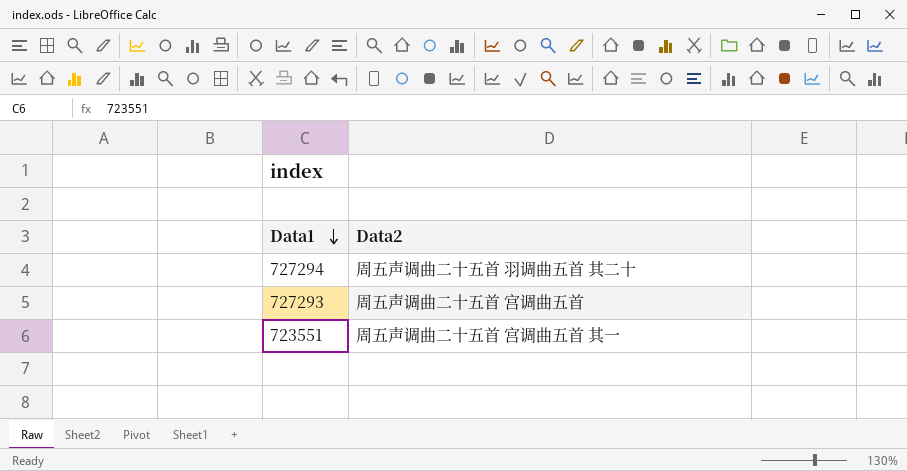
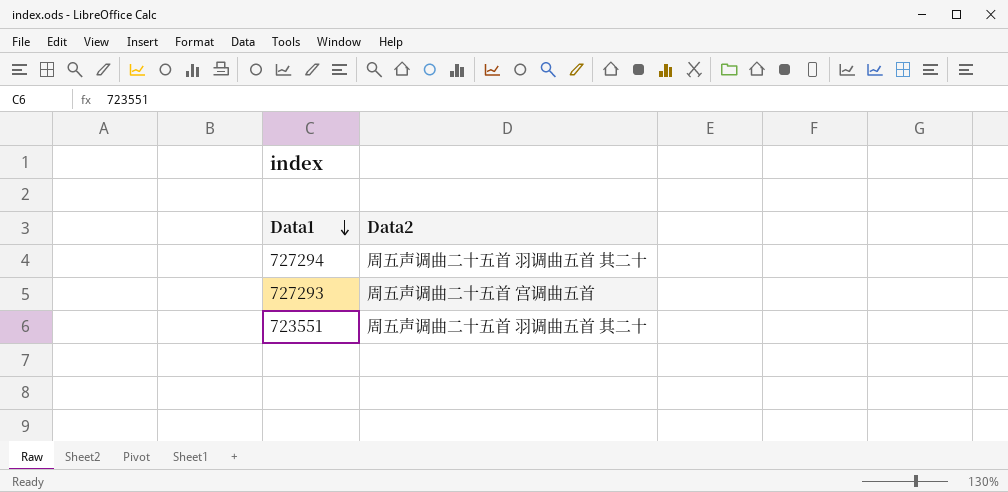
723551 | Data2: 周五声调曲二十五首 宫调曲五首 其一 -> 周五声调曲二十五首 羽调曲五首 其二十

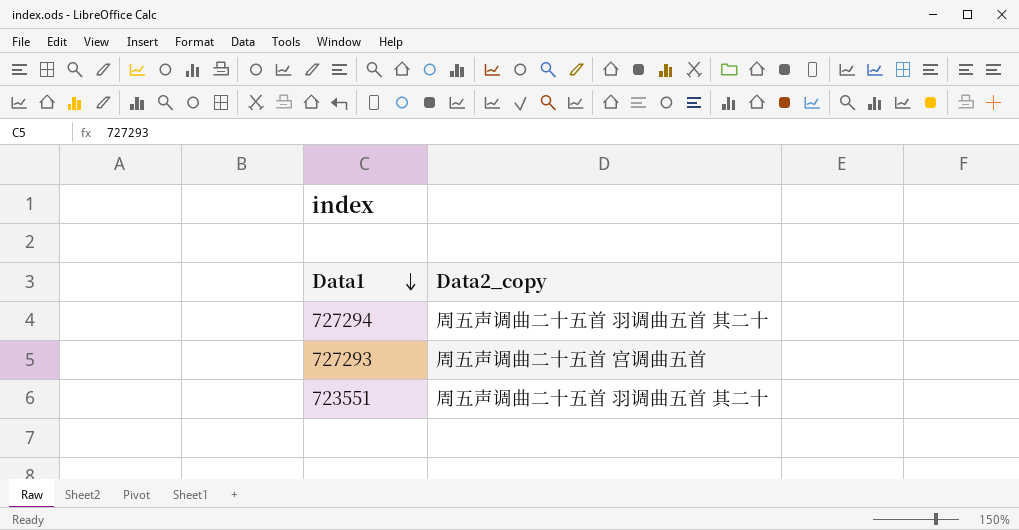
column name: Data2 -> Data2_copy

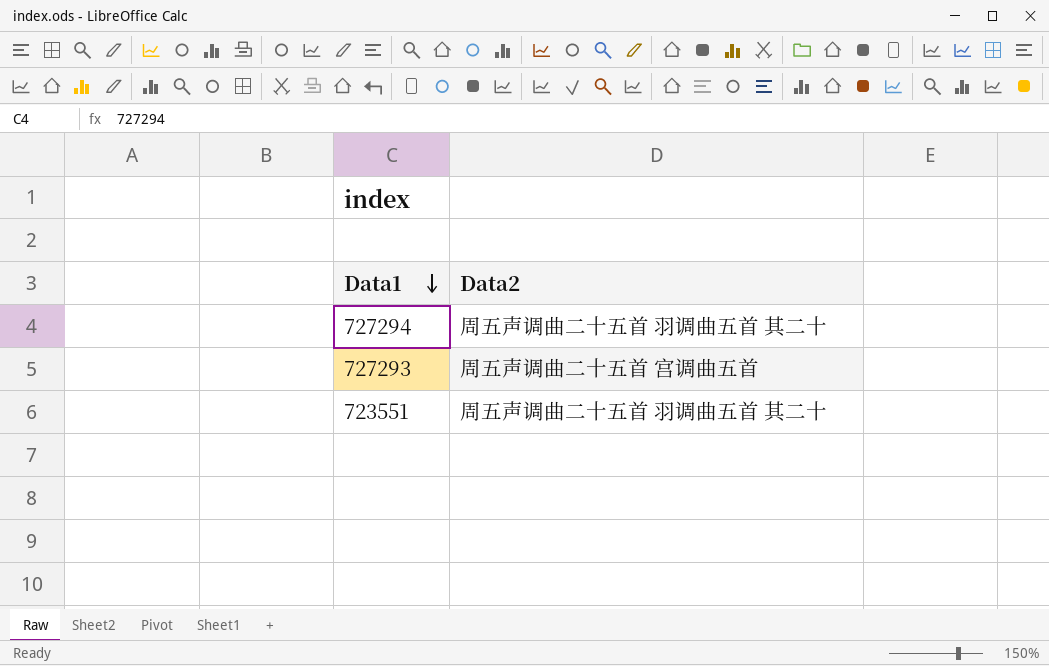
column name: Data2_copy -> Data2

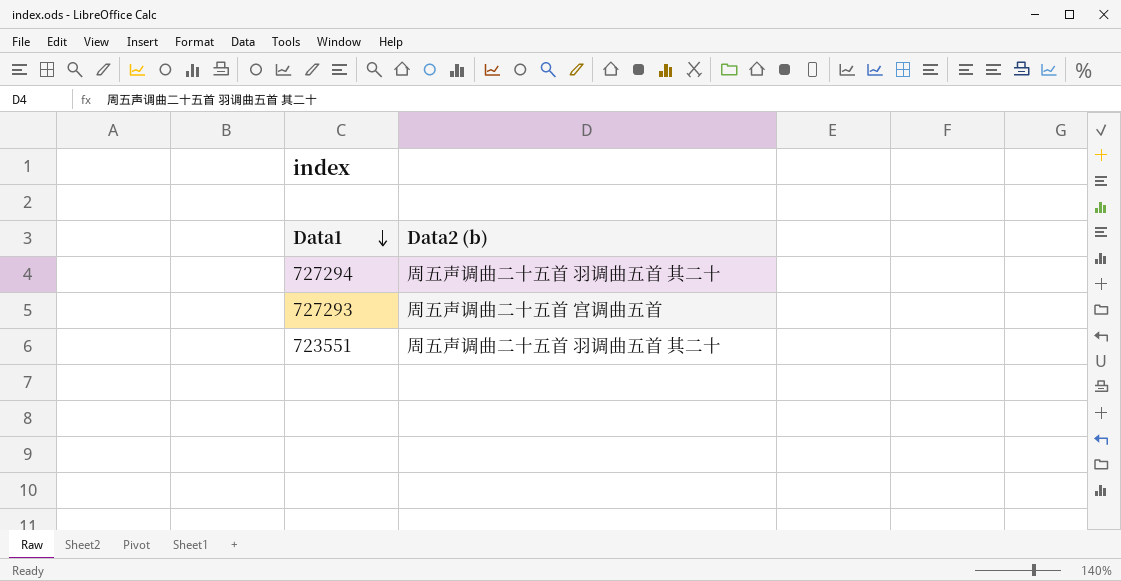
column name: Data2 -> Data2 (b)

